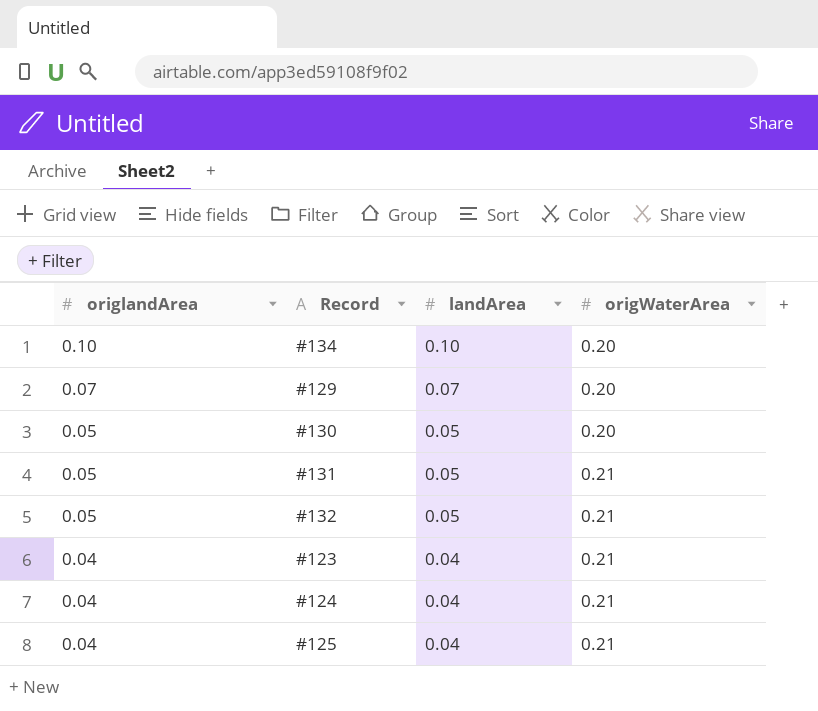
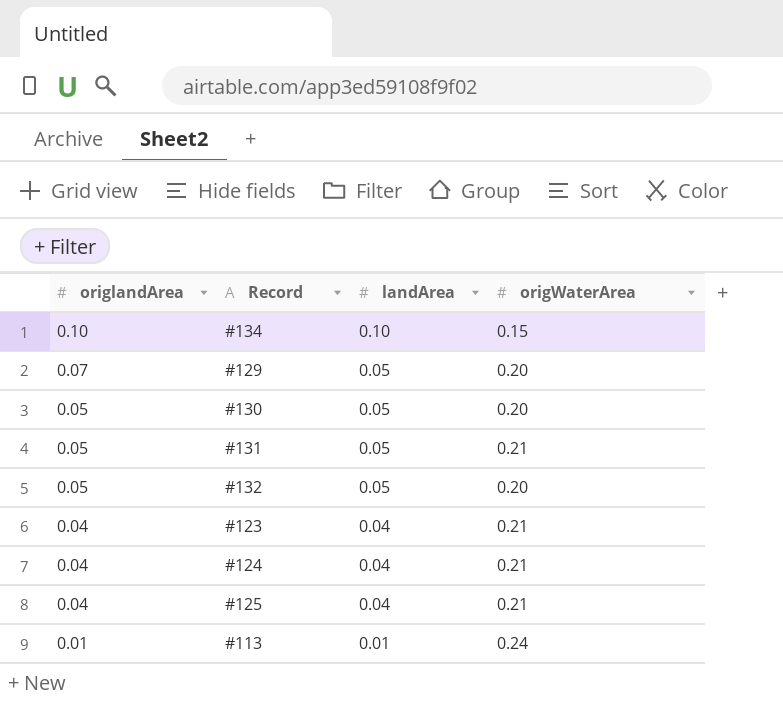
#134 | origWaterArea: 0.20 -> 0.15
#129 | landArea: 0.07 -> 0.05
#132 | origWaterArea: 0.21 -> 0.20
row #113: none -> 0.01 | 0.01 | 0.24

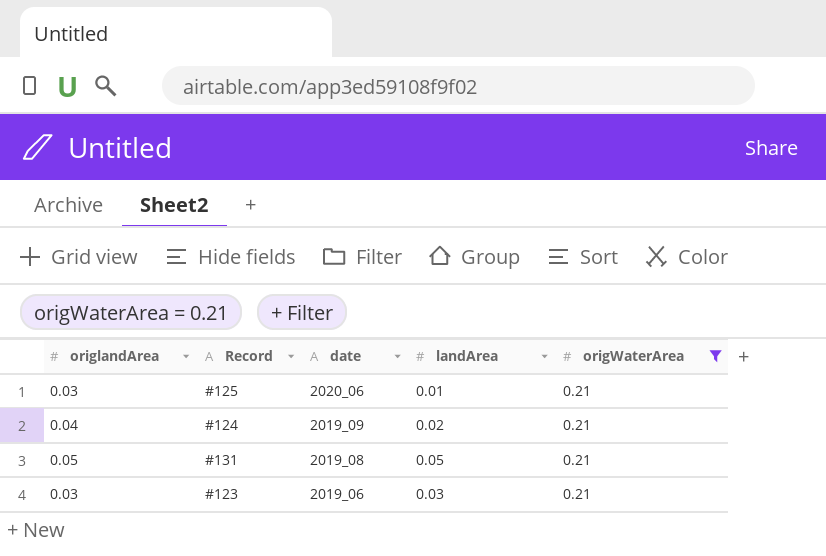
filter: none -> origWaterArea = 0.21
row order: origlandArea descending -> date descending
column date | position: none -> 3
#125 | origlandArea: 0.04 -> 0.03
#125 | landArea: 0.04 -> 0.01
#124 | landArea: 0.04 -> 0.02
#123 | origlandArea: 0.04 -> 0.03
#123 | landArea: 0.04 -> 0.03

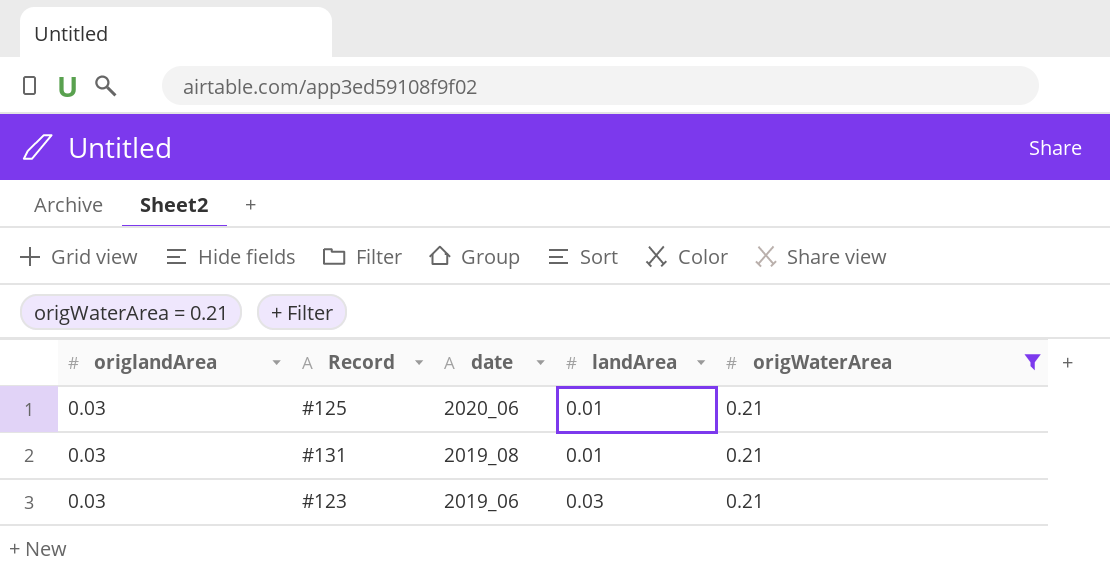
row #124: 0.04 | 2019_09 | 0.02 | 0.21 -> none
#131 | origlandArea: 0.05 -> 0.03
#131 | landArea: 0.05 -> 0.01

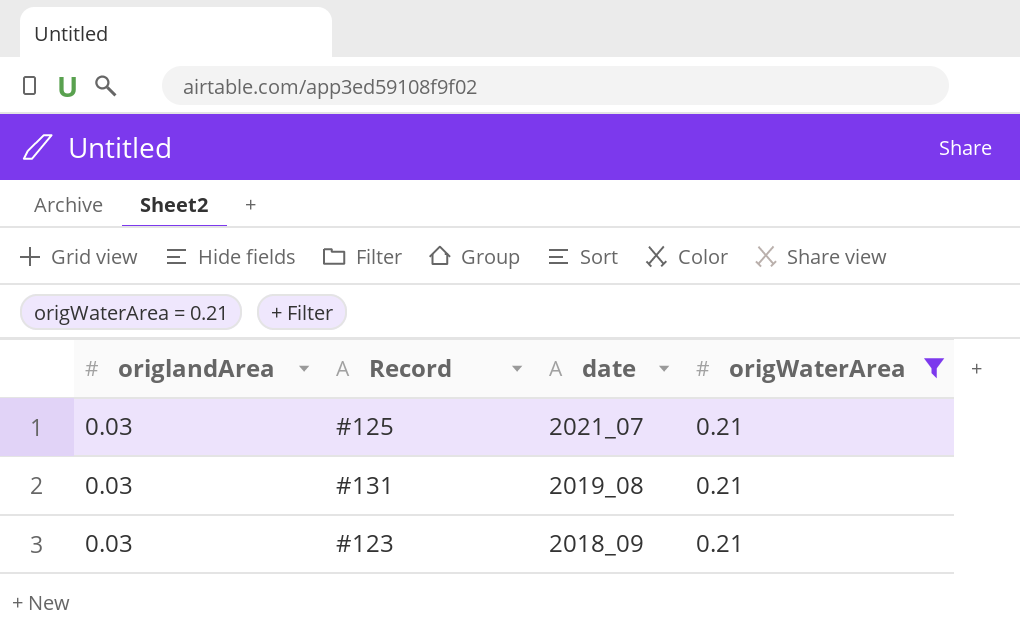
column landArea | position: 4 -> none
#125 | date: 2020_06 -> 2021_07
#123 | date: 2019_06 -> 2018_09

